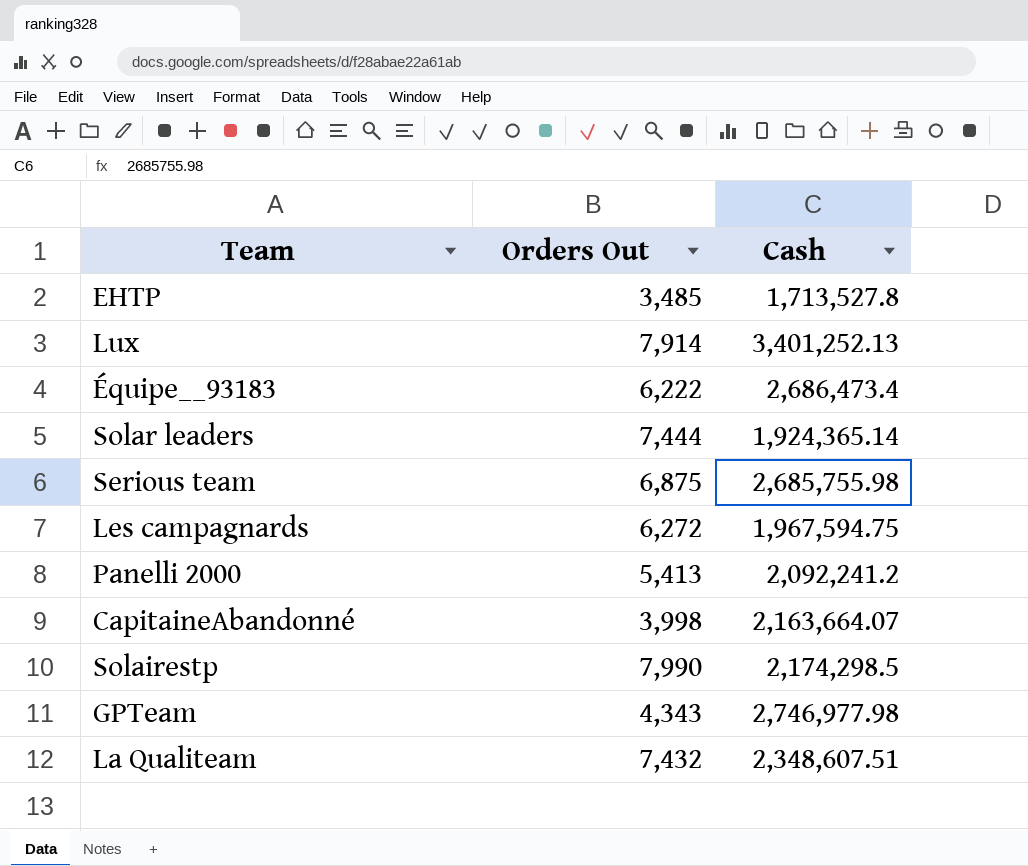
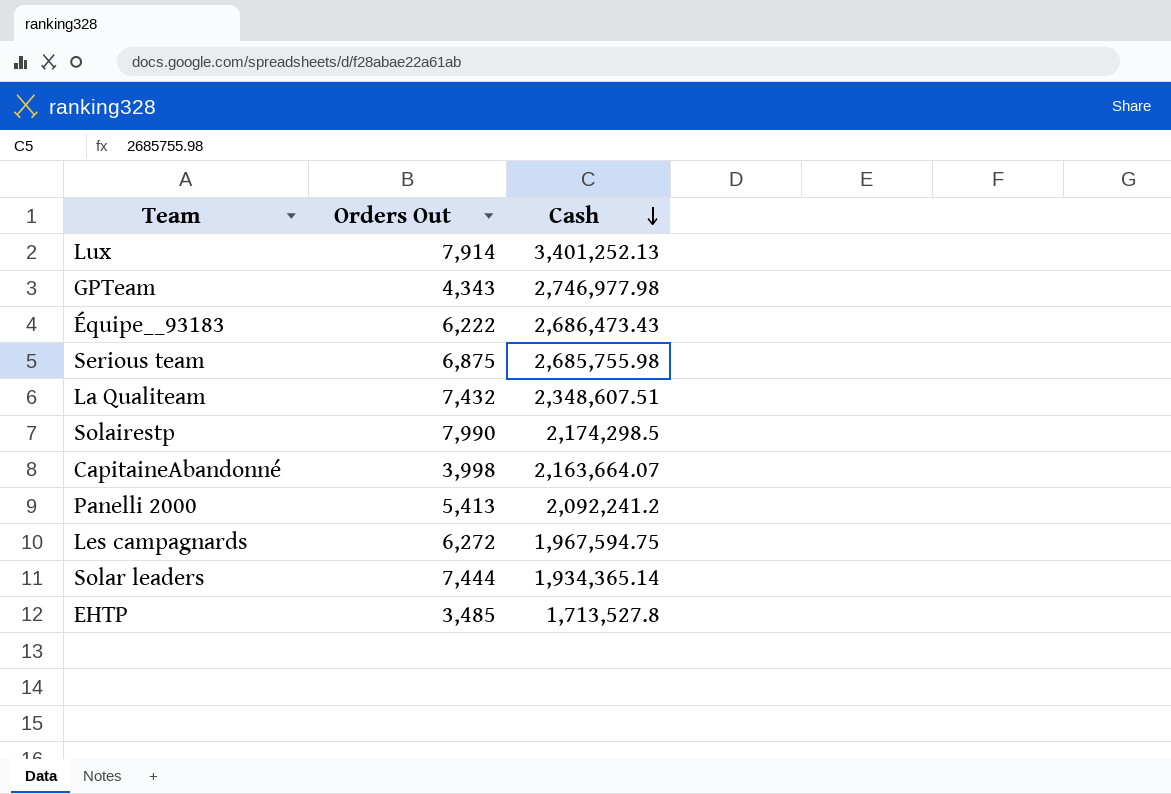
row order: none -> Cash descending
Équipe__93183 | Cash: 2,686,473.4 -> 2,686,473.43
Solar leaders | Cash: 1,924,365.14 -> 1,934,365.14

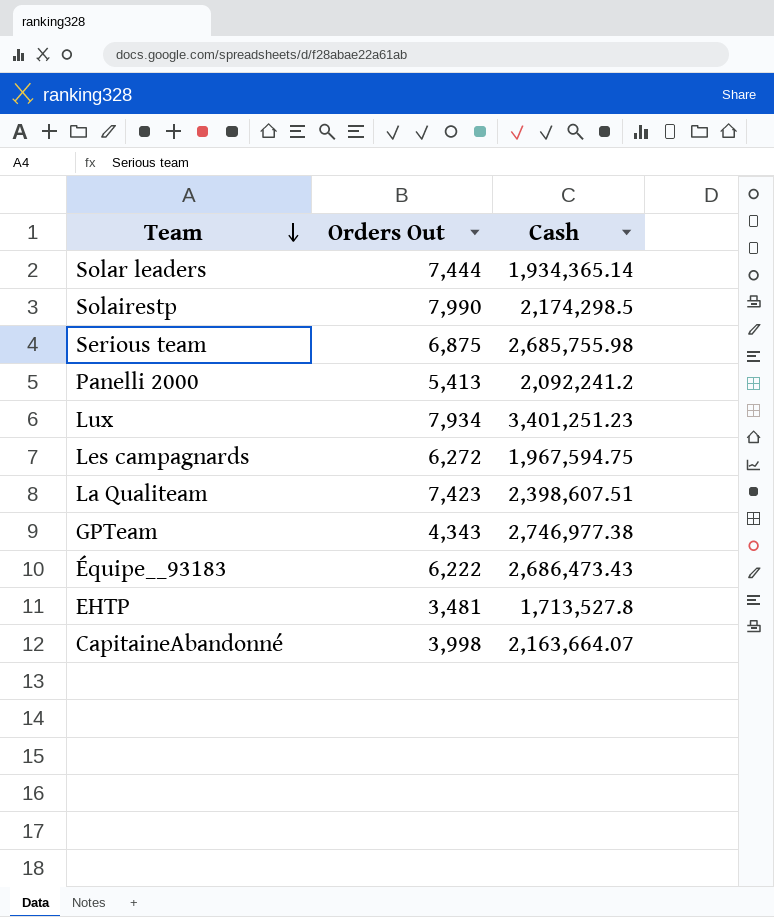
row order: Cash descending -> Team descending
Lux | Orders Out: 7,914 -> 7,934
Lux | Cash: 3,401,252.13 -> 3,401,251.23
La Qualiteam | Orders Out: 7,432 -> 7,423
La Qualiteam | Cash: 2,348,607.51 -> 2,398,607.51
GPTeam | Cash: 2,746,977.98 -> 2,746,977.38
EHTP | Orders Out: 3,485 -> 3,481

